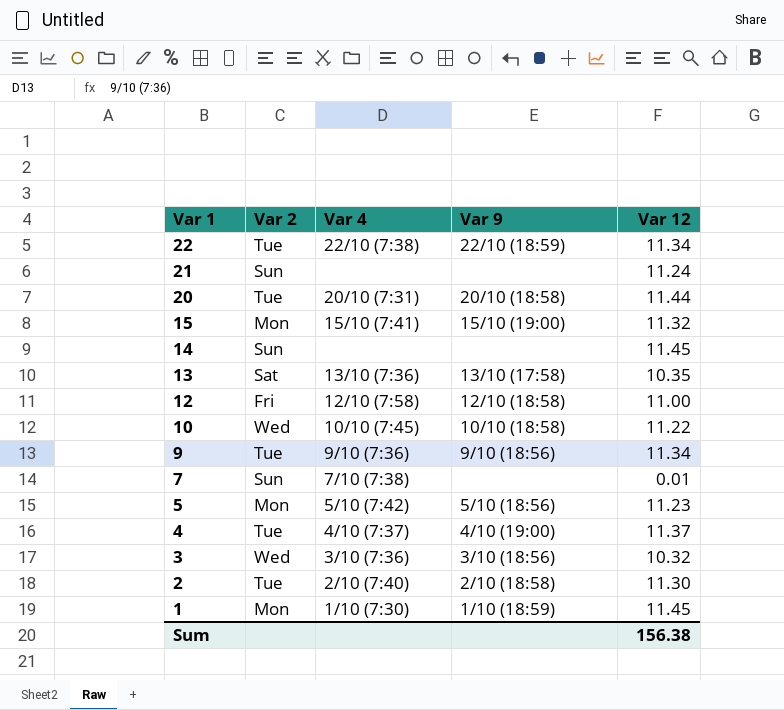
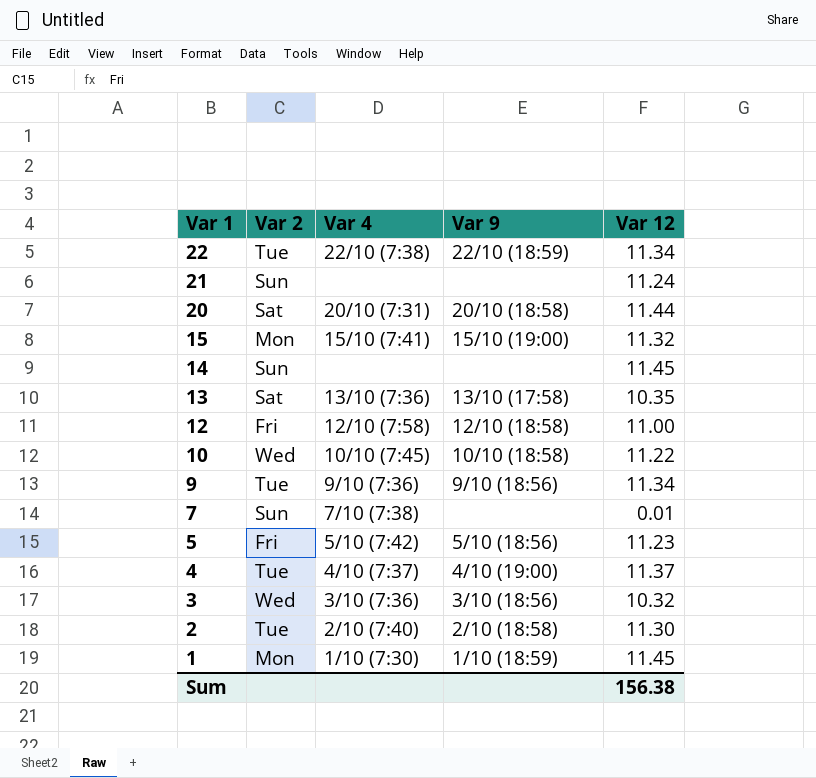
20 | Var 2: Tue -> Sat
5 | Var 2: Mon -> Fri

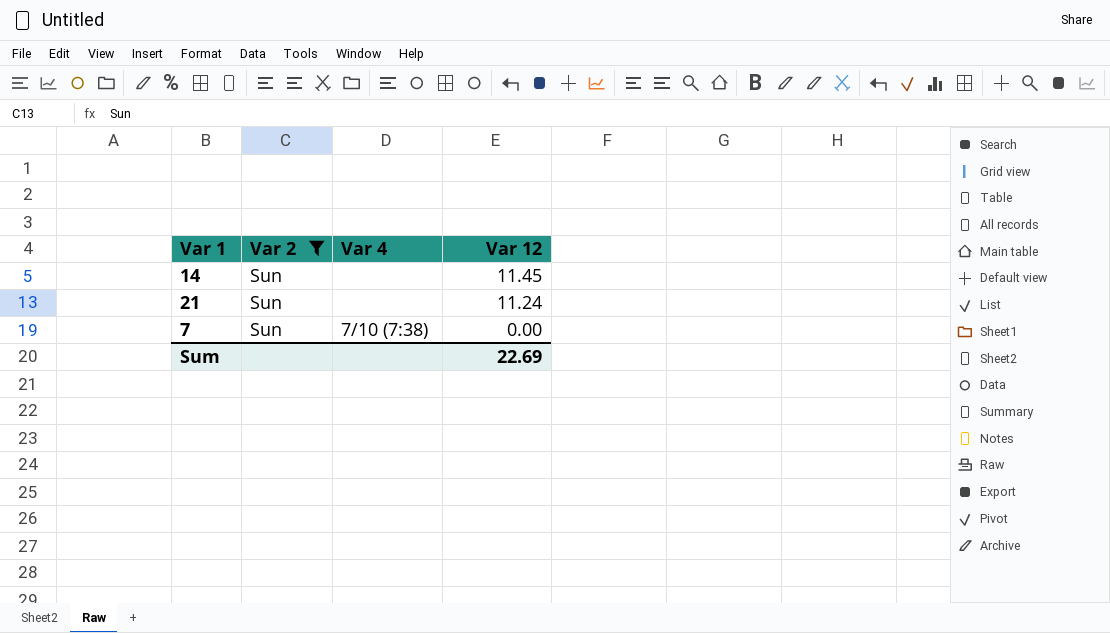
filter: none -> Var 2 = Sun
row order: Var 1 descending -> Var 12 descending
column Var 9 | position: 4 -> none
7 | Var 12: 0.01 -> 0.00
Sum | Var 12: 156.38 -> 22.69

